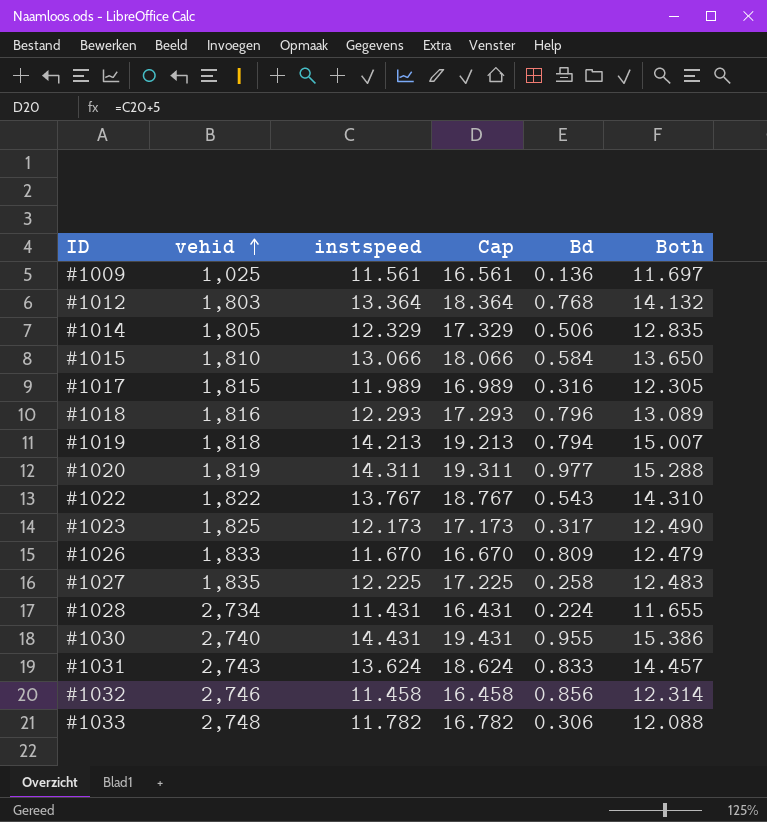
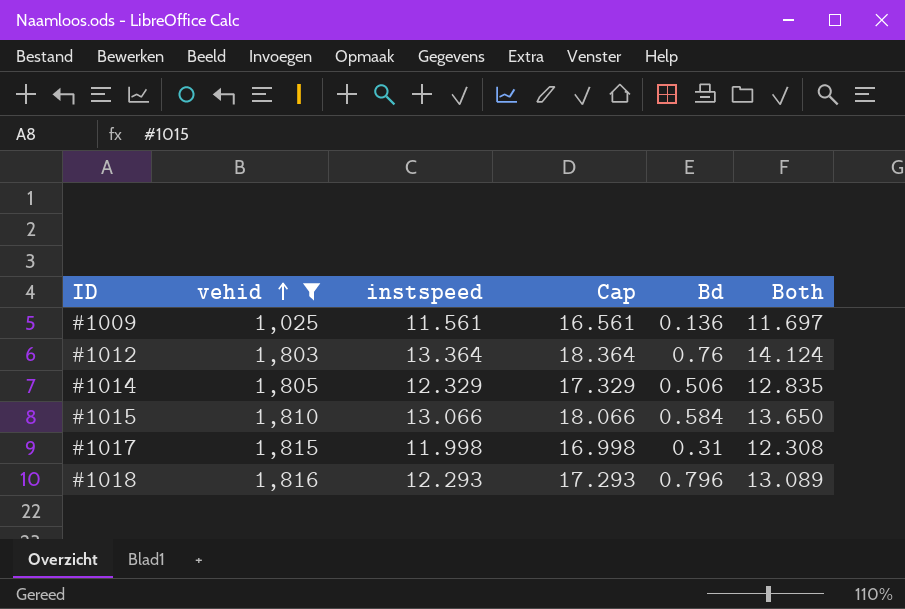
filter: none -> vehid <= 1,816
#1012 | Bd: 0.768 -> 0.76
#1012 | Both: 14.132 -> 14.124
#1017 | instspeed: 11.989 -> 11.998
#1017 | Cap: 16.989 -> 16.998
#1017 | Bd: 0.316 -> 0.31
#1017 | Both: 12.305 -> 12.308

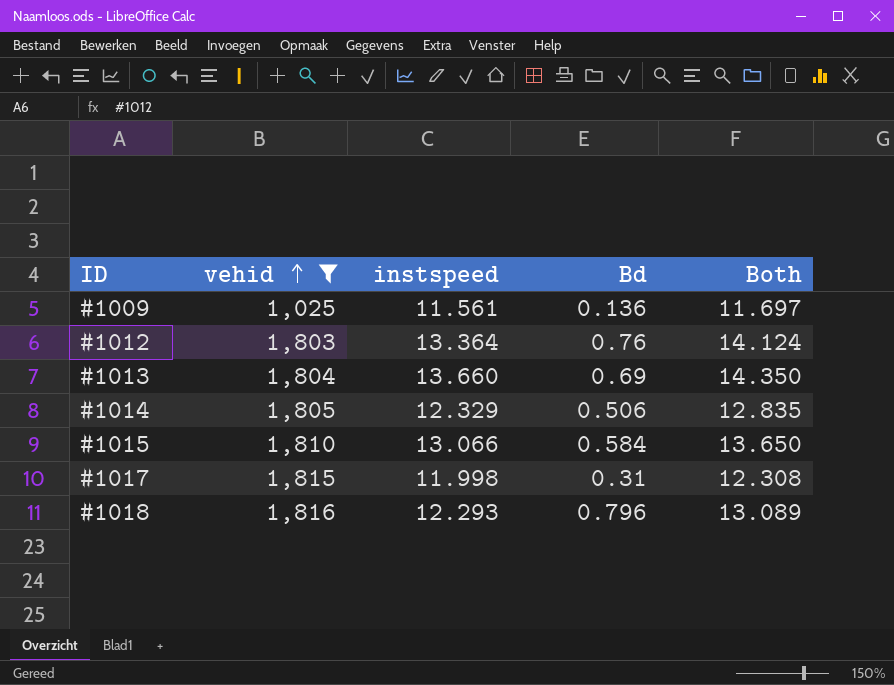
column Cap | formula: [instspeed] + 5 -> none
row #1013: none -> 1,804 | 13.660 | 0.69 | 14.350

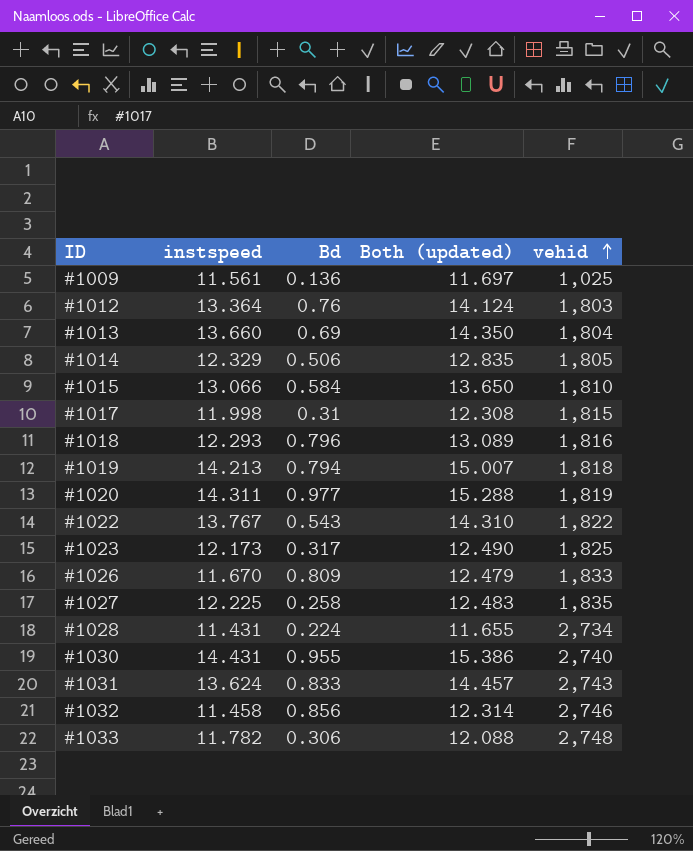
filter: vehid <= 1,816 -> none
column name: Both -> Both (updated)
column vehid | position: 2 -> 5

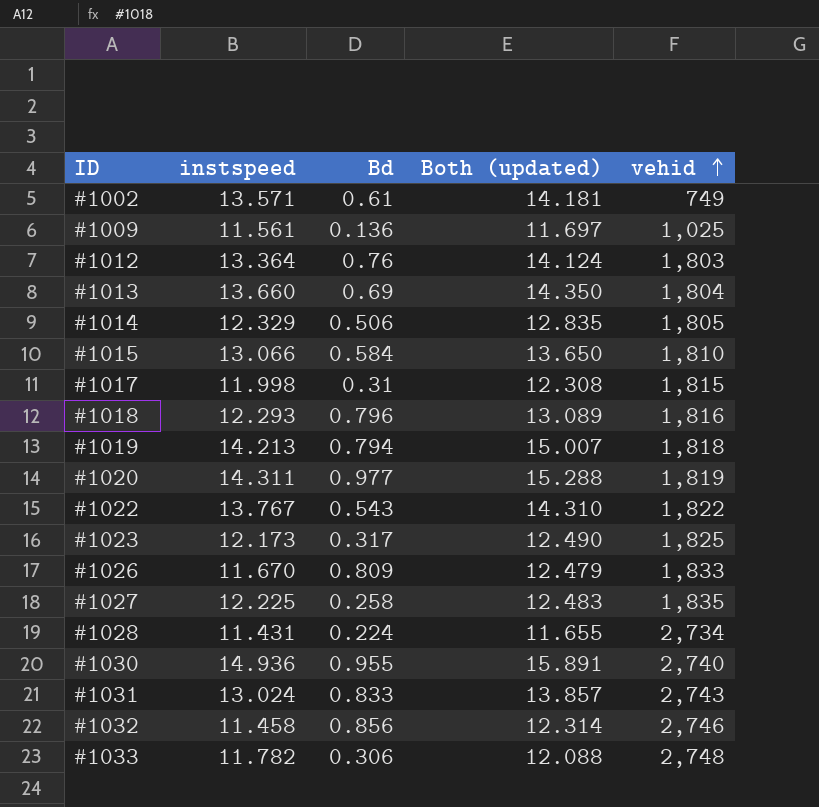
row #1002: none -> 13.571 | 0.61 | 14.181 | 749
#1030 | instspeed: 14.431 -> 14.936
#1030 | Both (updated): 15.386 -> 15.891
#1031 | instspeed: 13.624 -> 13.024
#1031 | Both (updated): 14.457 -> 13.857

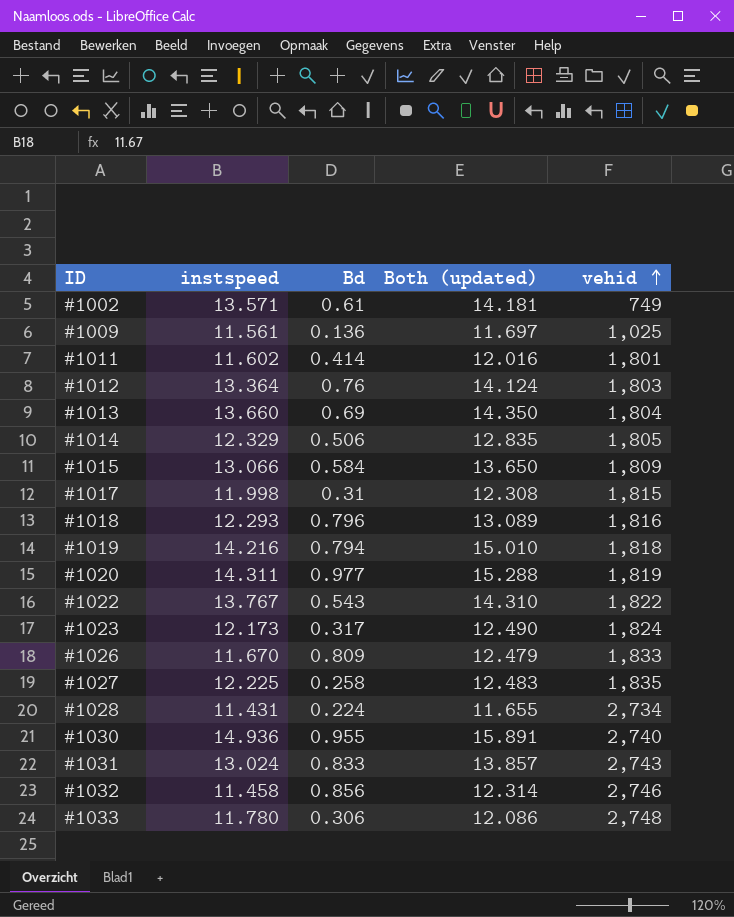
row #1011: none -> 11.602 | 0.414 | 12.016 | 1,801
#1015 | vehid: 1,810 -> 1,809
#1019 | instspeed: 14.213 -> 14.216
#1019 | Both (updated): 15.007 -> 15.010
#1023 | vehid: 1,825 -> 1,824
#1033 | instspeed: 11.782 -> 11.780
#1033 | Both (updated): 12.088 -> 12.086

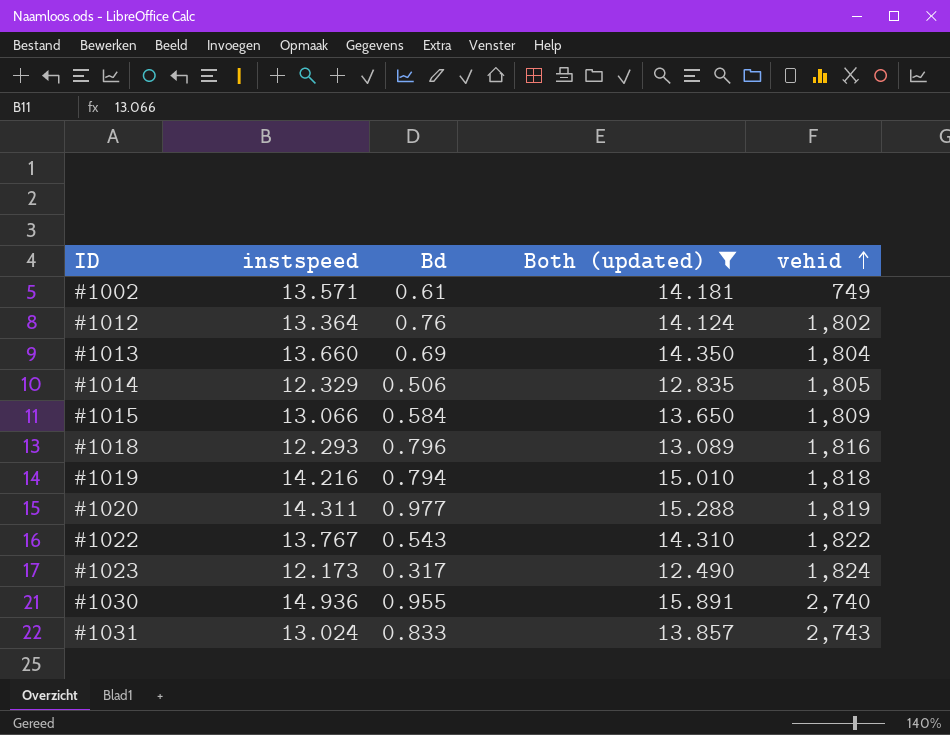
filter: none -> Both (updated) >= 12.490
#1012 | vehid: 1,803 -> 1,802

